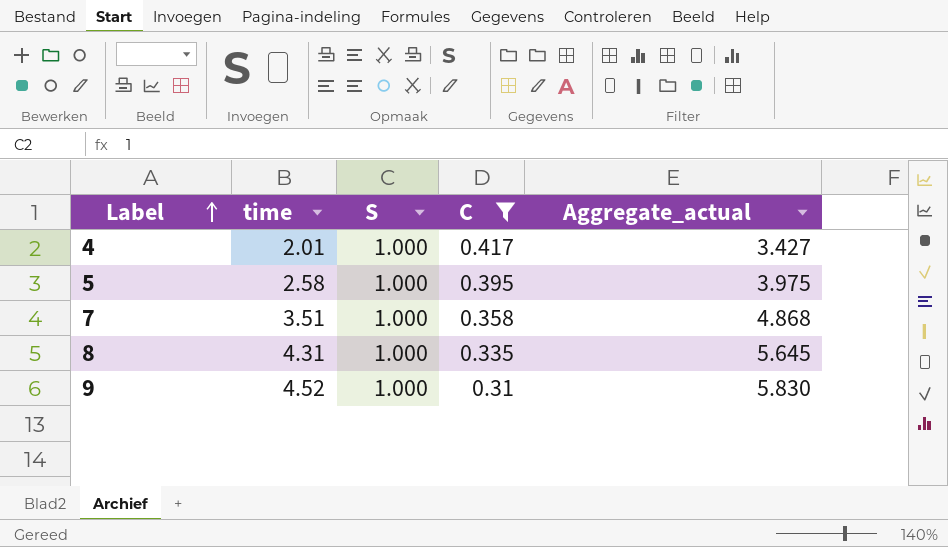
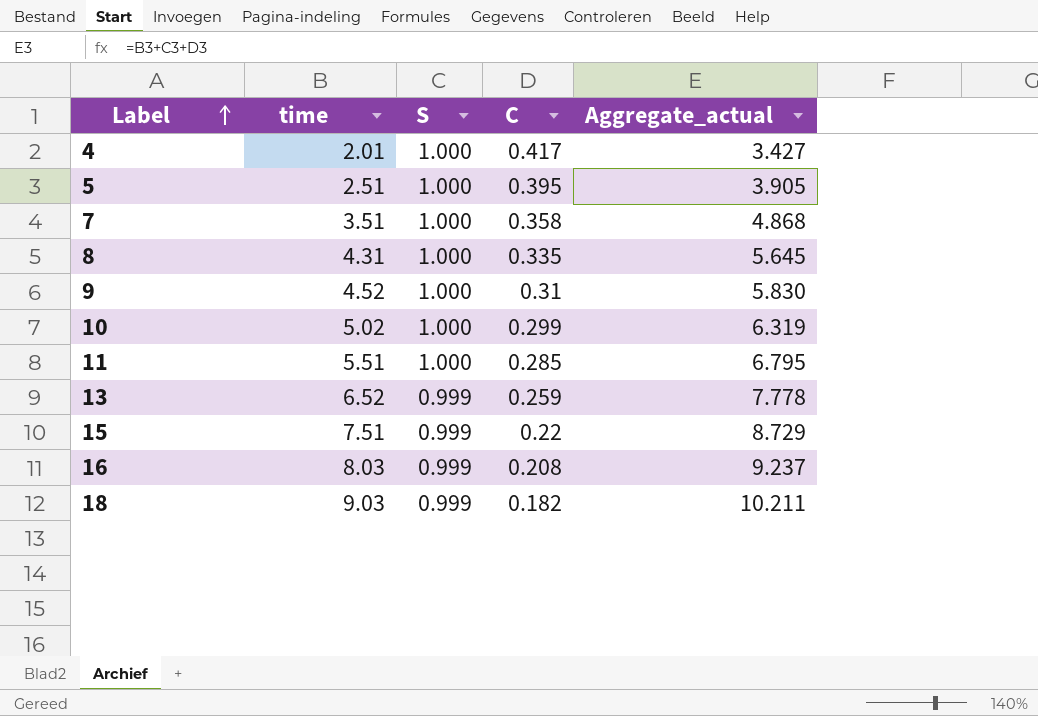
filter: C >= 0.31 -> none
5 | time: 2.58 -> 2.51
5 | Aggregate_actual: 3.975 -> 3.905

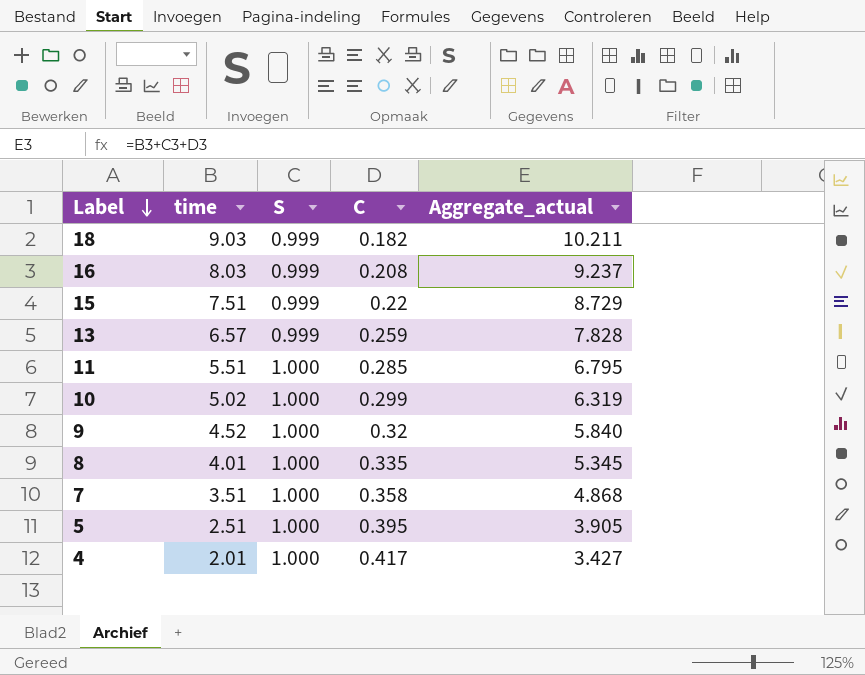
row order: Label ascending -> Label descending
13 | time: 6.52 -> 6.57
13 | Aggregate_actual: 7.778 -> 7.828
9 | C: 0.31 -> 0.32
9 | Aggregate_actual: 5.830 -> 5.840
8 | time: 4.31 -> 4.01
8 | Aggregate_actual: 5.645 -> 5.345

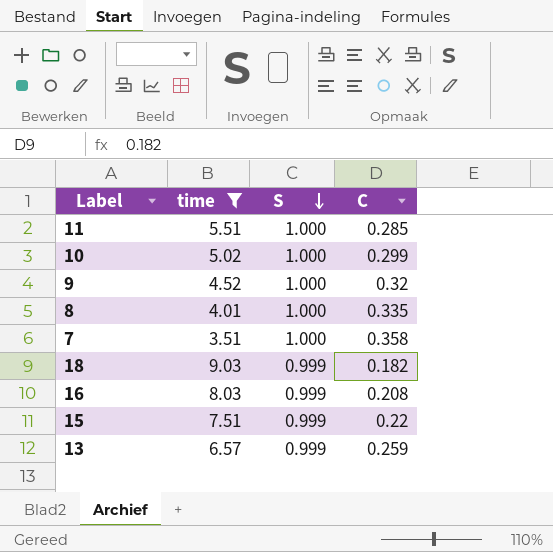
filter: none -> time >= 3.51
row order: Label descending -> S descending
column Aggregate_actual | formula: [time] + [S] + [C] -> none

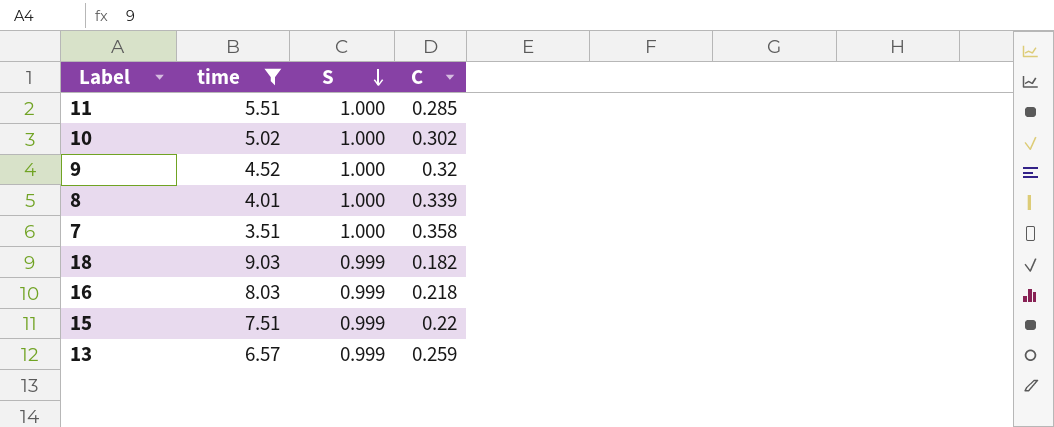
10 | C: 0.299 -> 0.302
8 | C: 0.335 -> 0.339
16 | C: 0.208 -> 0.218

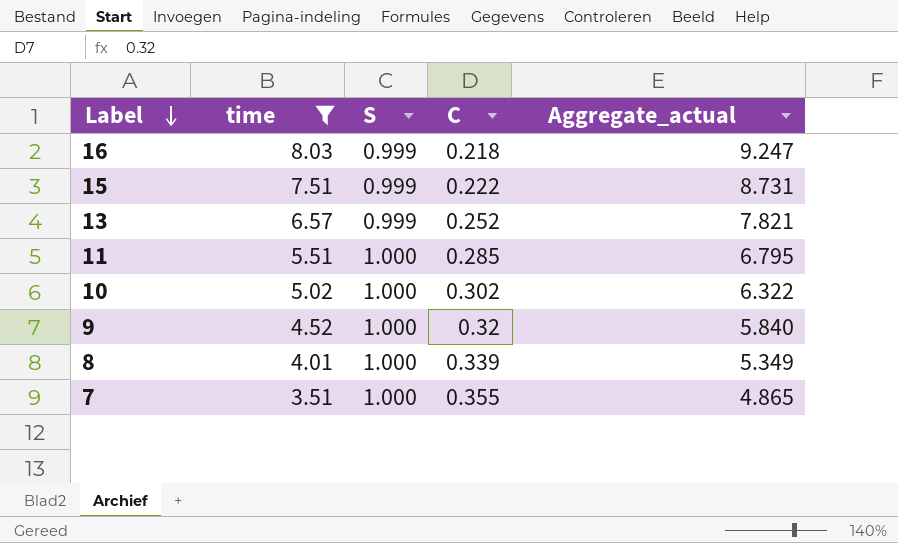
row order: S descending -> Label descending
column Aggregate_actual | formula: none -> [time] + [S] + [C]
row 18: 9.03 | 0.999 | 0.182 -> none
15 | C: 0.22 -> 0.222
13 | C: 0.259 -> 0.252
7 | C: 0.358 -> 0.355

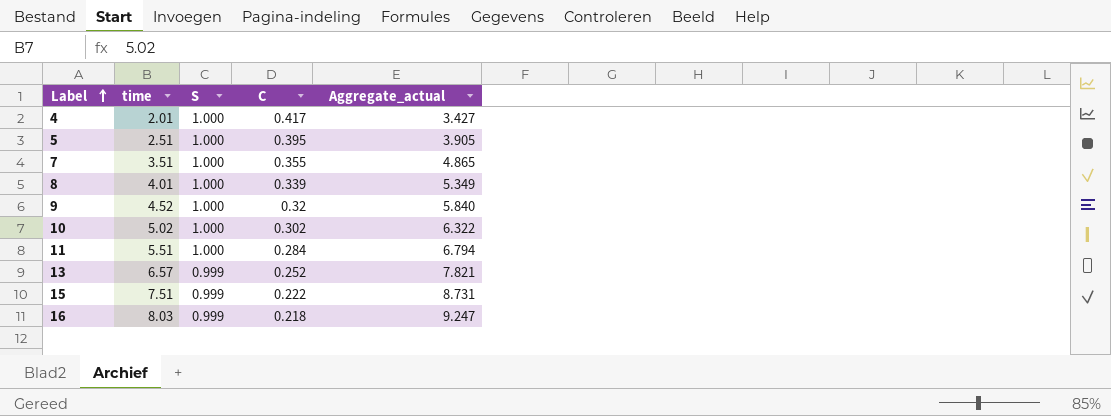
filter: time >= 3.51 -> none
row order: Label descending -> Label ascending
11 | C: 0.285 -> 0.284
11 | Aggregate_actual: 6.795 -> 6.794

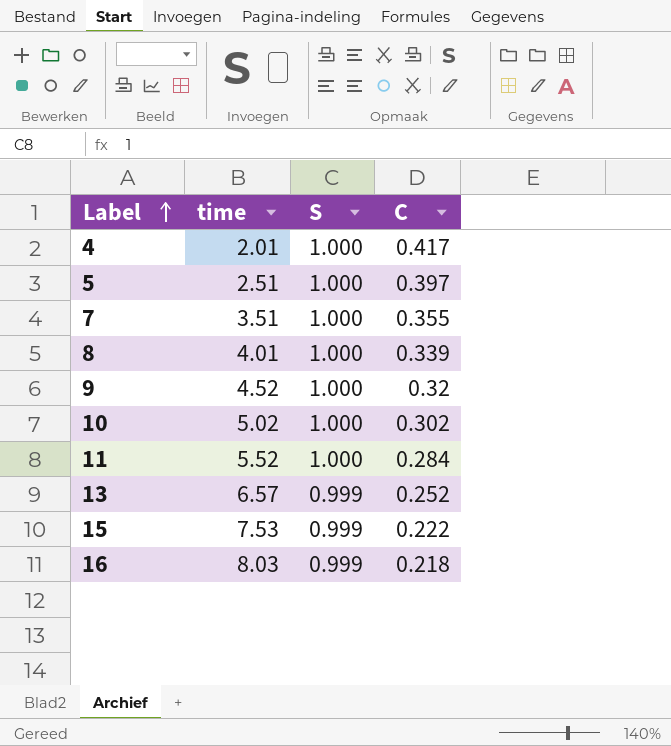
column Aggregate_actual | formula: [time] + [S] + [C] -> none
5 | C: 0.395 -> 0.397
11 | time: 5.51 -> 5.52
15 | time: 7.51 -> 7.53

